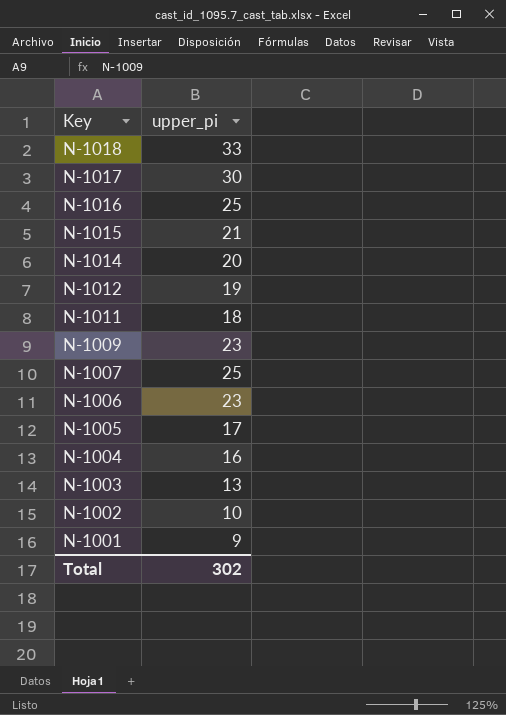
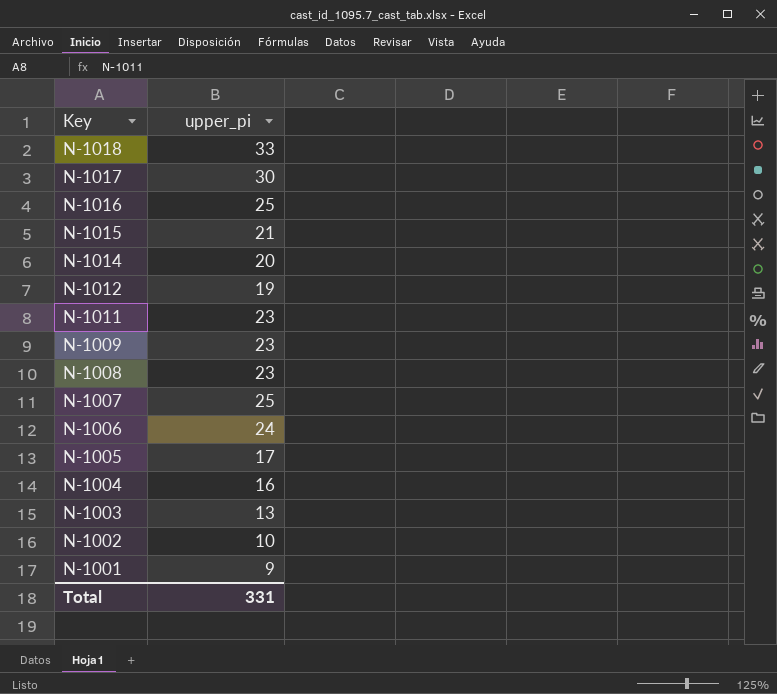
N-1011 | upper_pi: 18 -> 23
row N-1008: none -> 23
N-1006 | upper_pi: 23 -> 24
Total | upper_pi: 302 -> 331

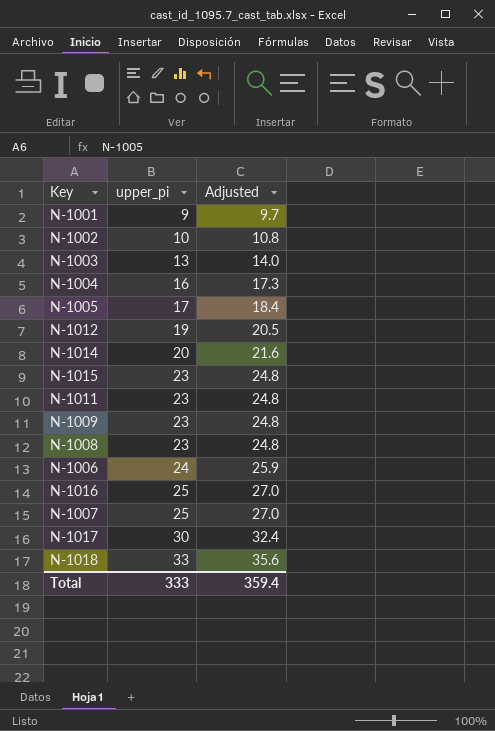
row order: Key descending -> upper_pi ascending
column Adjusted | formula: none -> [upper_pi] * 1.08
N-1015 | upper_pi: 21 -> 23
Total | upper_pi: 331 -> 333

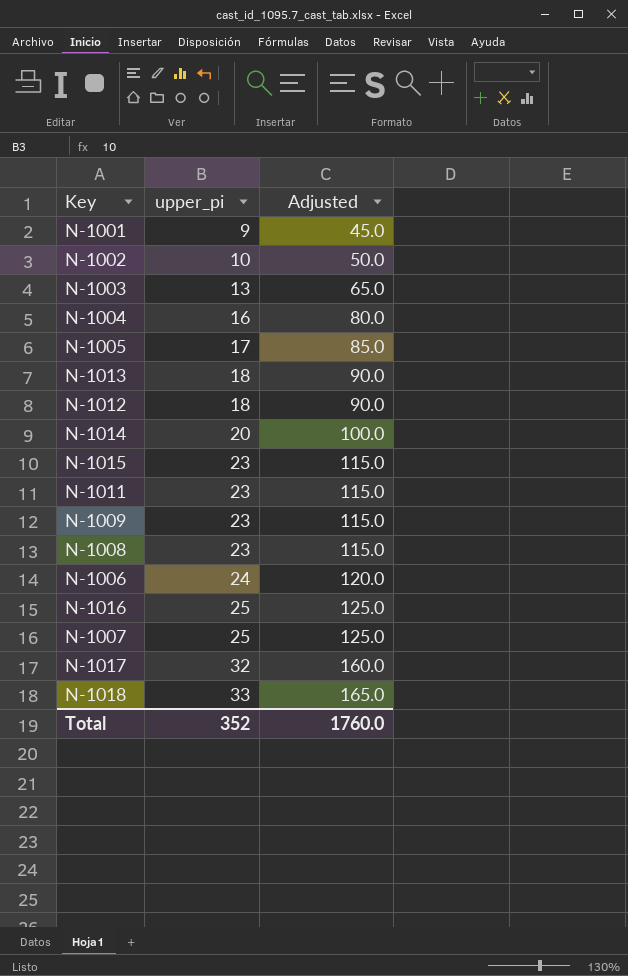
column Adjusted | formula: [upper_pi] * 1.08 -> [upper_pi] * 5
row N-1013: none -> 18 | 90.0
N-1012 | upper_pi: 19 -> 18
N-1017 | upper_pi: 30 -> 32
Total | upper_pi: 333 -> 352
Total | Adjusted: 359.4 -> 1760.0

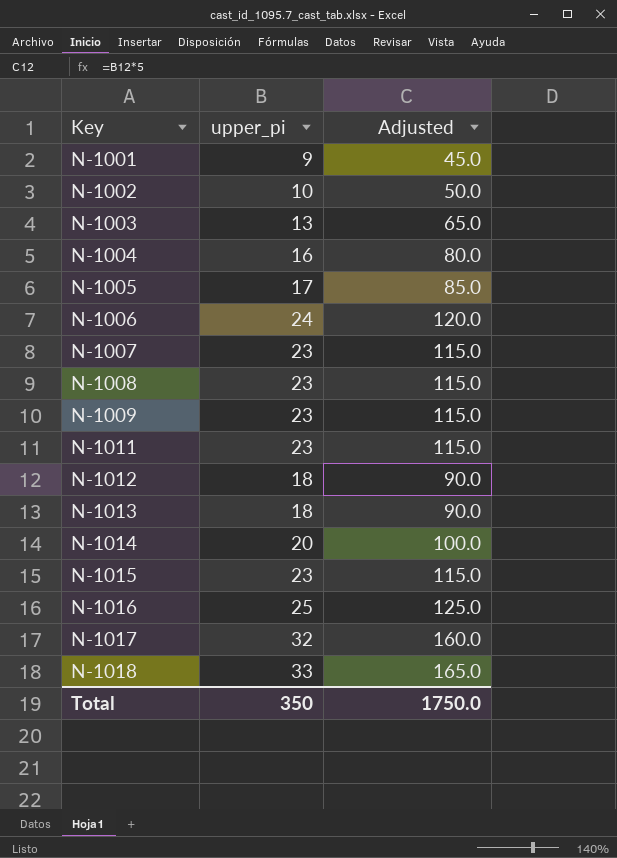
row order: upper_pi ascending -> Key ascending
N-1007 | upper_pi: 25 -> 23
N-1007 | Adjusted: 125.0 -> 115.0
Total | upper_pi: 352 -> 350
Total | Adjusted: 1760.0 -> 1750.0

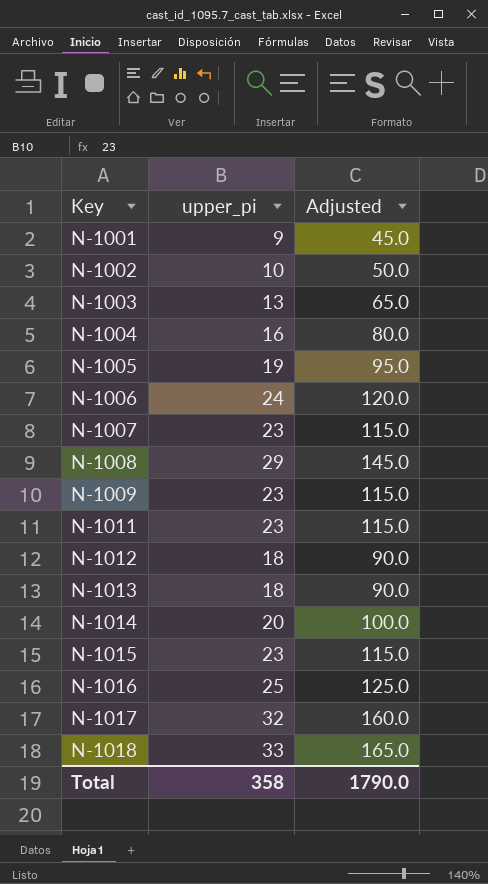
N-1005 | upper_pi: 17 -> 19
N-1005 | Adjusted: 85.0 -> 95.0
N-1008 | upper_pi: 23 -> 29
N-1008 | Adjusted: 115.0 -> 145.0
Total | upper_pi: 350 -> 358
Total | Adjusted: 1750.0 -> 1790.0

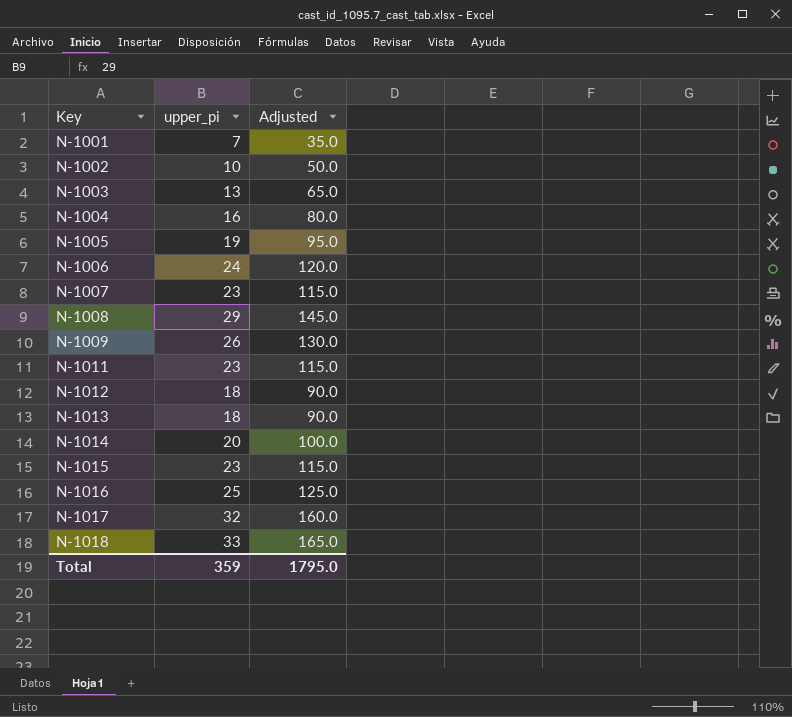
N-1001 | upper_pi: 9 -> 7
N-1001 | Adjusted: 45.0 -> 35.0
N-1009 | upper_pi: 23 -> 26
N-1009 | Adjusted: 115.0 -> 130.0
Total | upper_pi: 358 -> 359
Total | Adjusted: 1790.0 -> 1795.0

